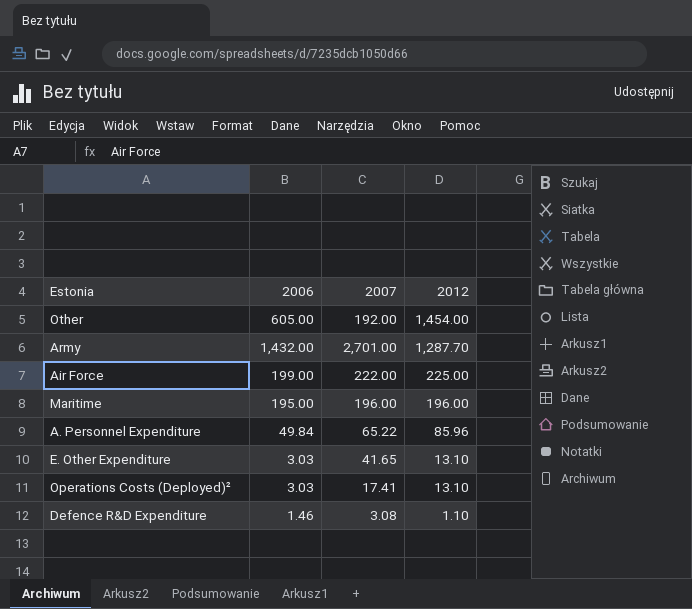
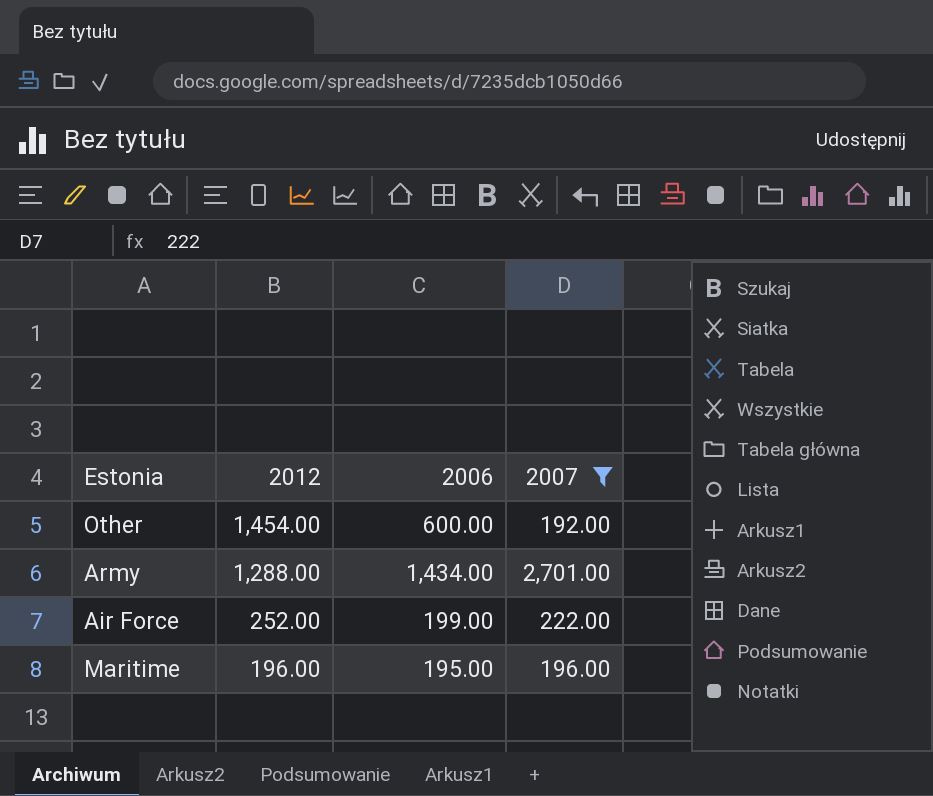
filter: none -> 2007 >= 192.00
column 2012 | position: 4 -> 2
Other | 2006: 605.00 -> 600.00
Army | 2012: 1,287.70 -> 1,288.00
Army | 2006: 1,432.00 -> 1,434.00
Air Force | 2012: 225.00 -> 252.00

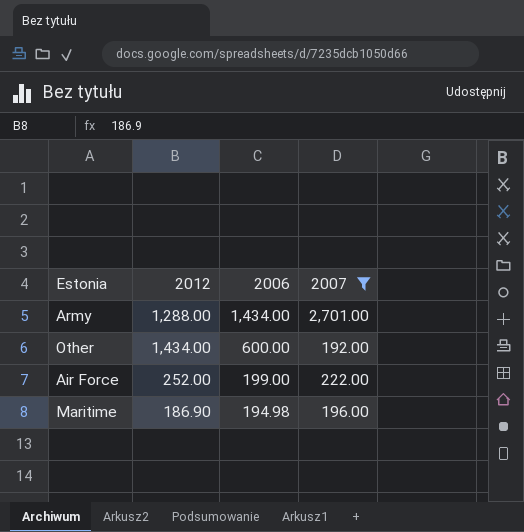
row order: 2012 descending -> 2006 descending
Other | 2012: 1,454.00 -> 1,434.00
Maritime | 2012: 196.00 -> 186.90
Maritime | 2006: 195.00 -> 194.98

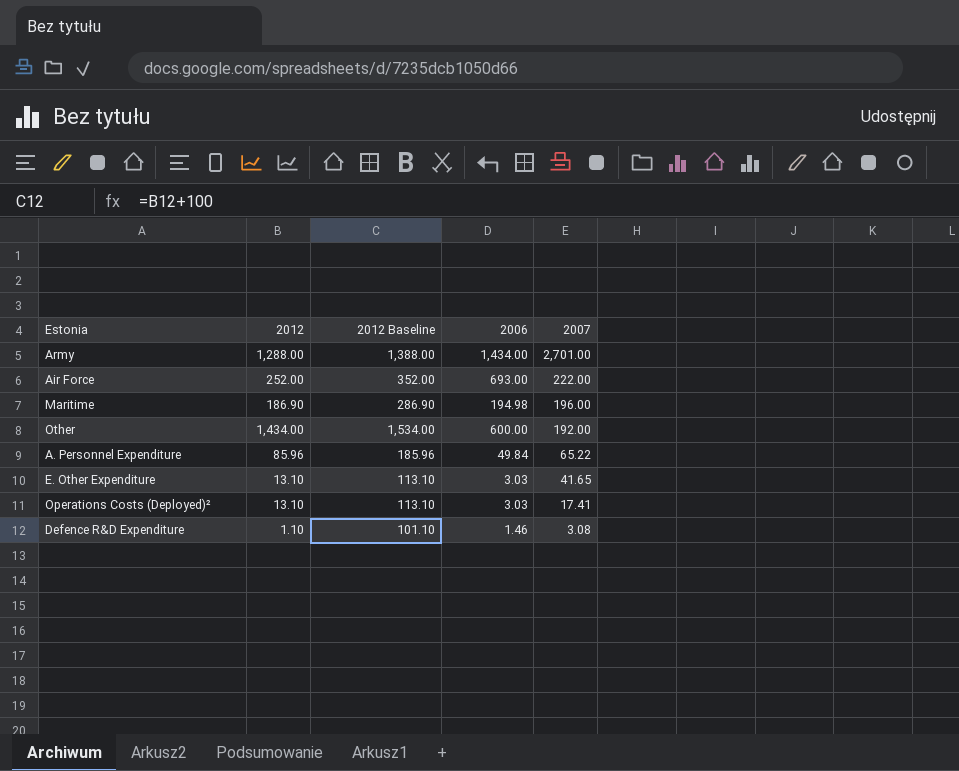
filter: 2007 >= 192.00 -> none
row order: 2006 descending -> 2007 descending
column 2012 Baseline | formula: none -> [2012] + 100
Air Force | 2006: 199.00 -> 693.00

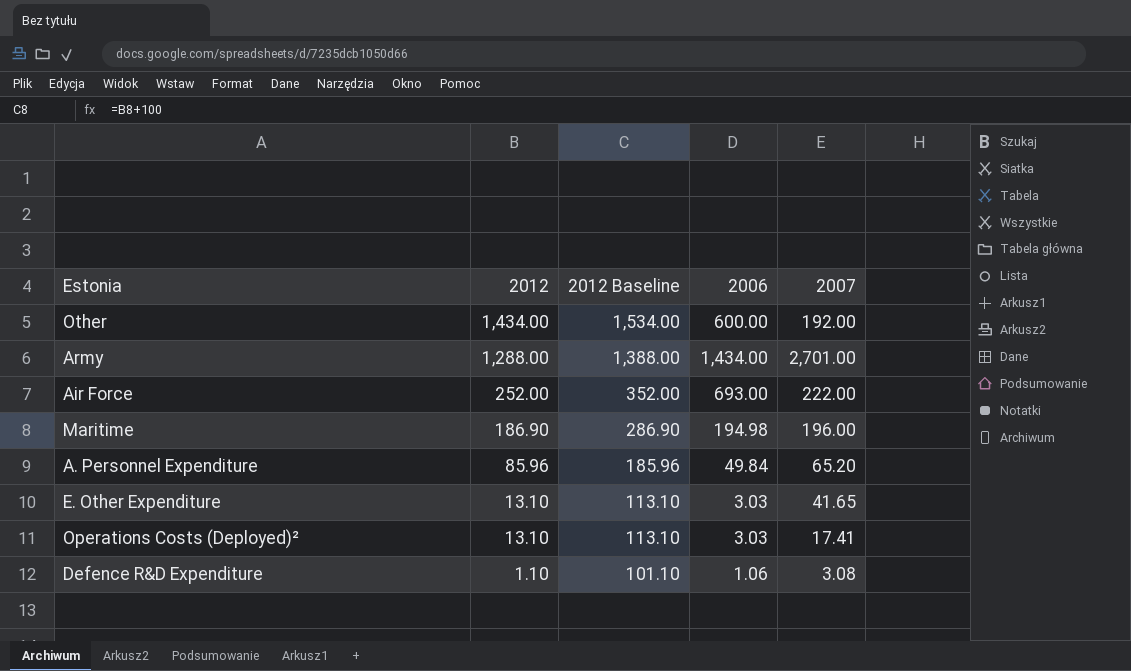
row order: 2007 descending -> 2012 descending
A. Personnel Expenditure | 2007: 65.22 -> 65.20
Defence R&D Expenditure | 2006: 1.46 -> 1.06

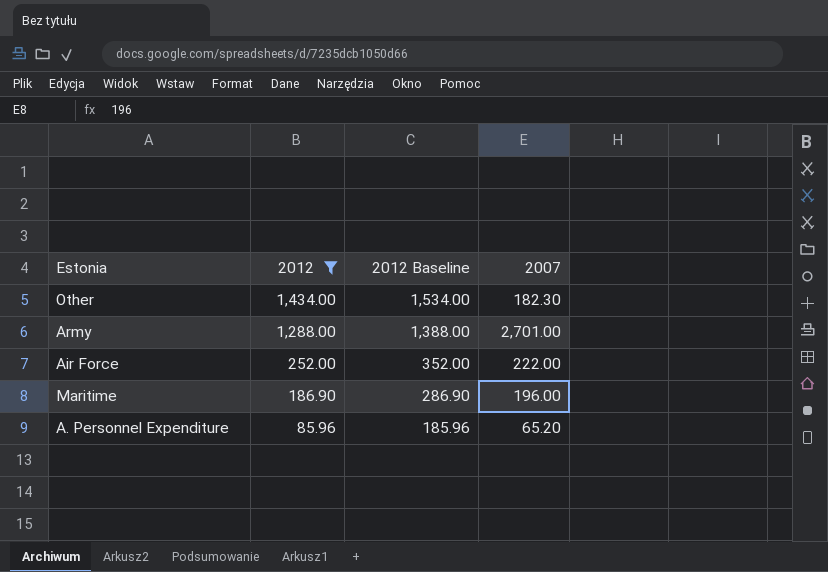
filter: none -> 2012 >= 85.96
column 2006 | position: 4 -> none
Other | 2007: 192.00 -> 182.30

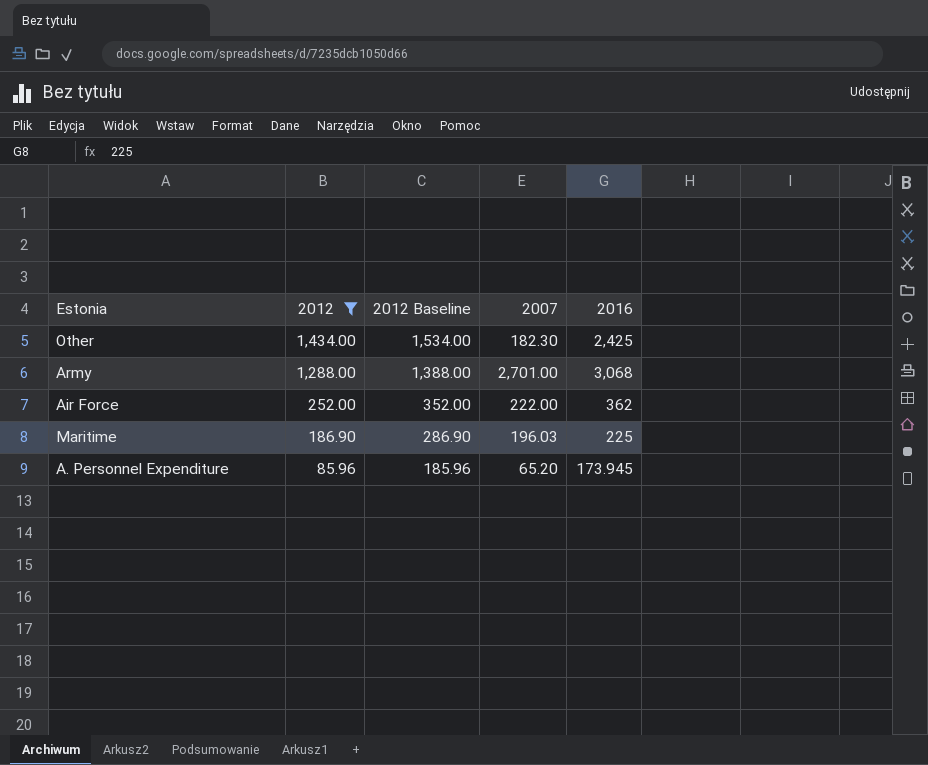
column 2016 | position: none -> 5
Maritime | 2007: 196.00 -> 196.03

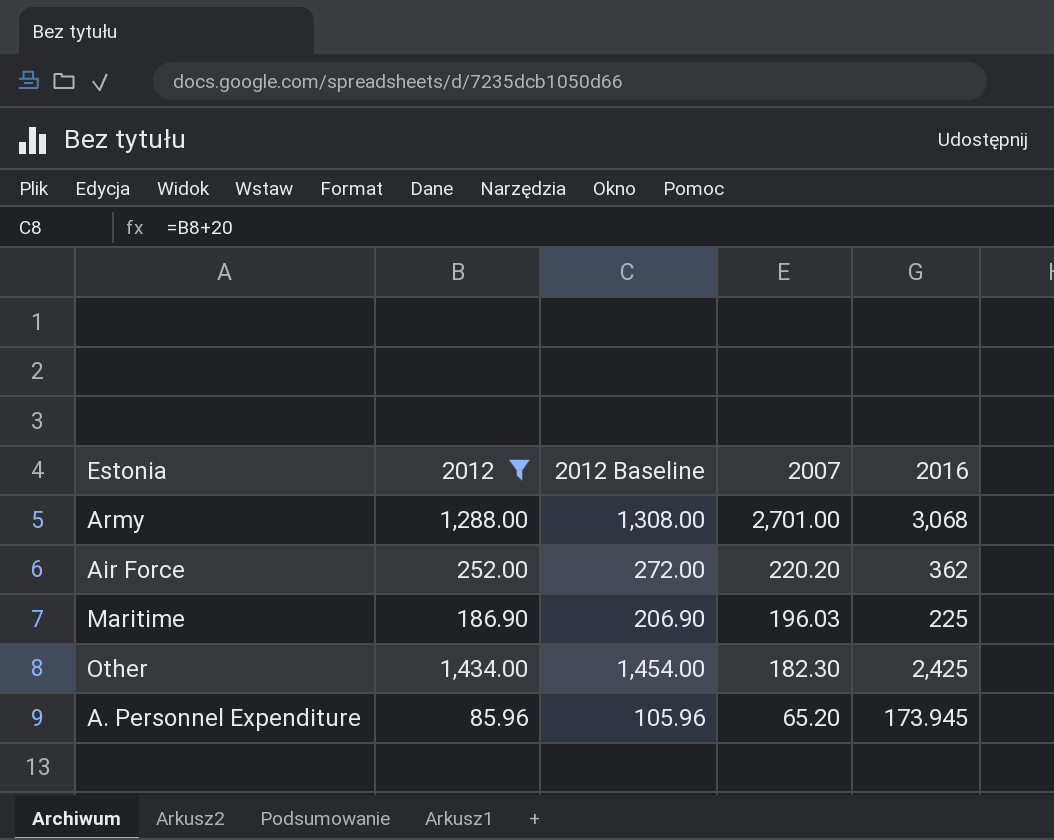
row order: 2012 descending -> 2007 descending
column 2012 Baseline | formula: [2012] + 100 -> [2012] + 20
Air Force | 2007: 222.00 -> 220.20

